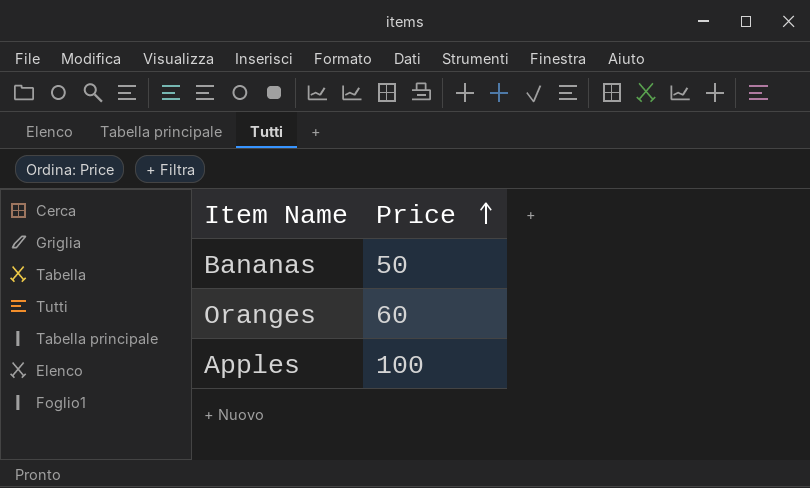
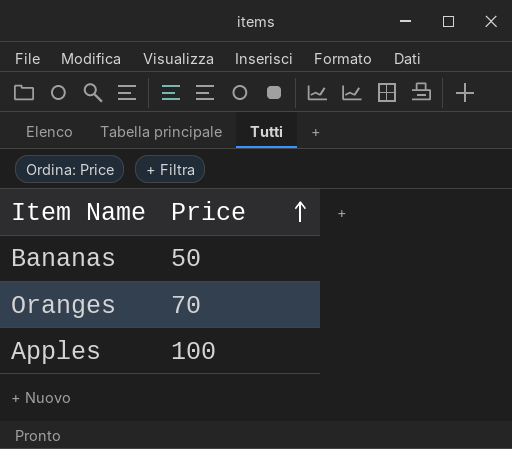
Oranges | Price: 60 -> 70

